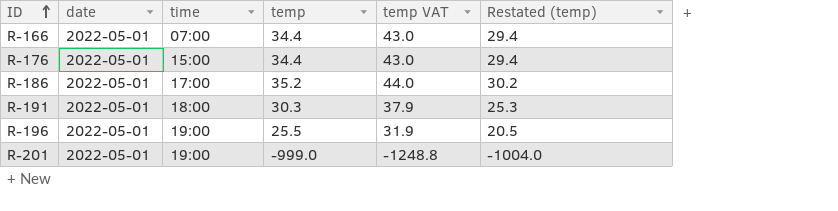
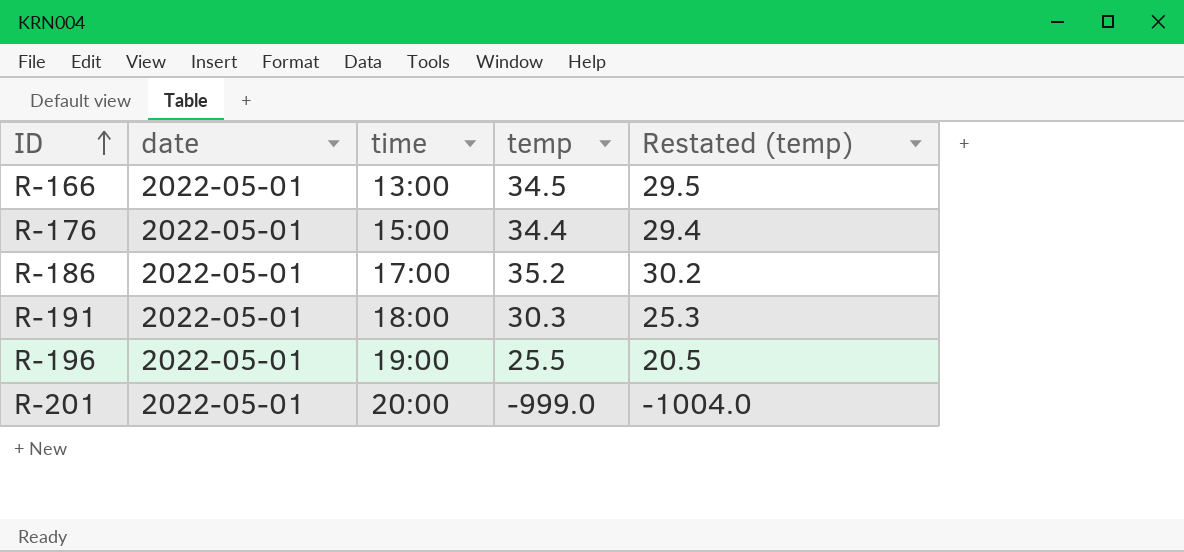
column temp VAT | formula: [temp] * 1.25 -> none
R-166 | time: 07:00 -> 13:00
R-166 | temp: 34.4 -> 34.5
R-166 | Restated (temp): 29.4 -> 29.5
R-201 | time: 19:00 -> 20:00

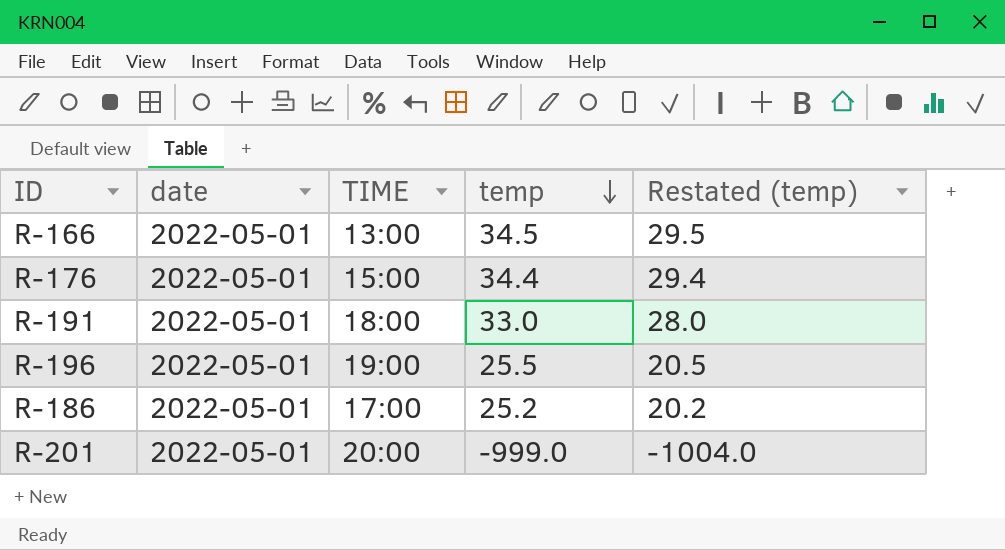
row order: ID ascending -> temp descending
column name: time -> TIME
R-191 | temp: 30.3 -> 33.0
R-191 | Restated (temp): 25.3 -> 28.0
R-186 | temp: 35.2 -> 25.2
R-186 | Restated (temp): 30.2 -> 20.2

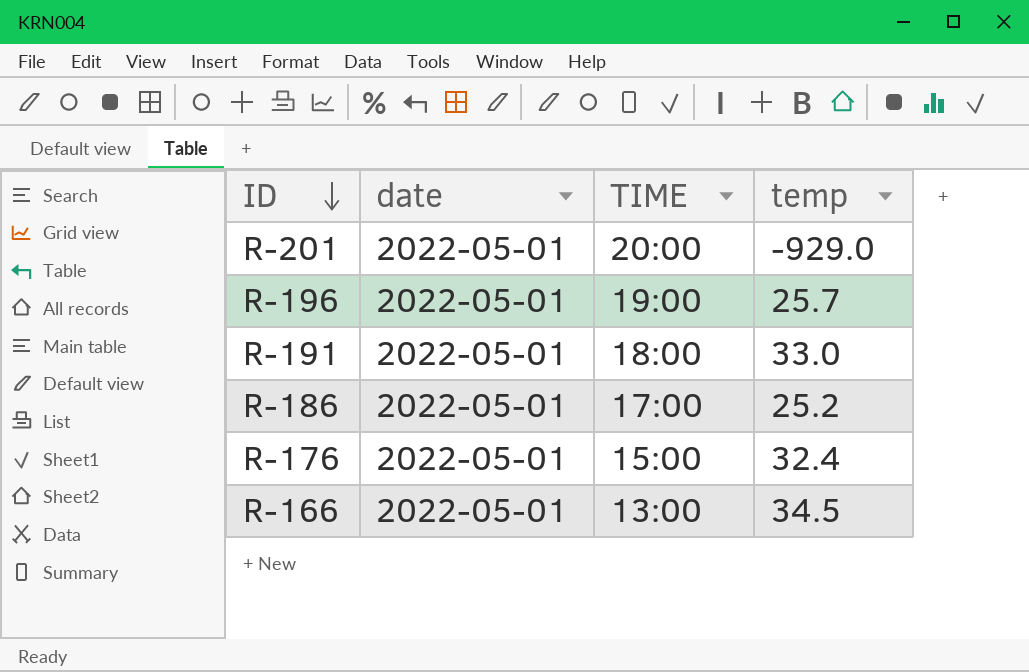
row order: temp descending -> ID descending
column Restated (temp) | formula: [temp] - 5 -> none
R-201 | temp: -999.0 -> -929.0
R-196 | temp: 25.5 -> 25.7
R-176 | temp: 34.4 -> 32.4

